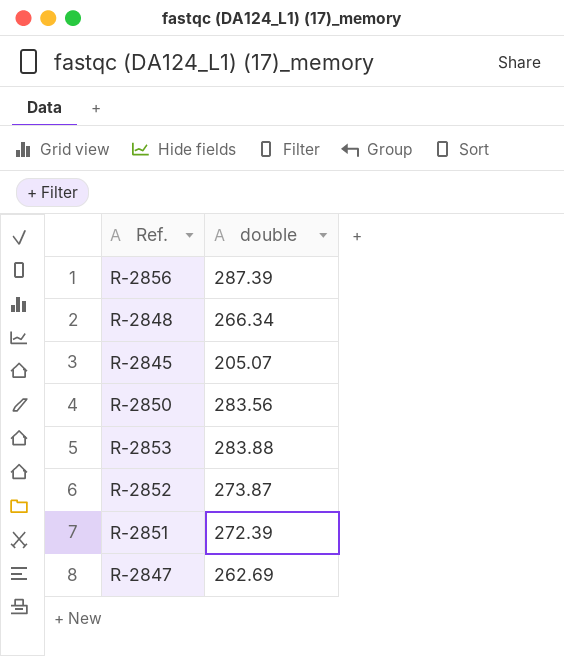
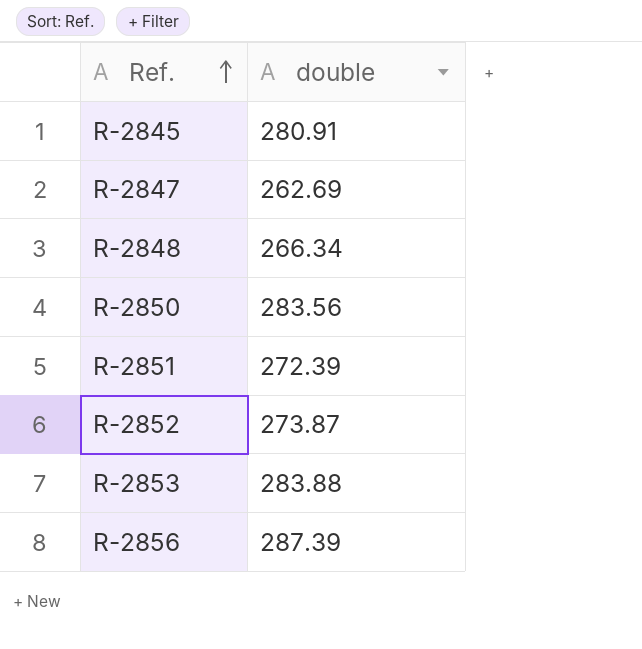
row order: none -> Ref. ascending
R-2845 | double: 205.07 -> 280.91

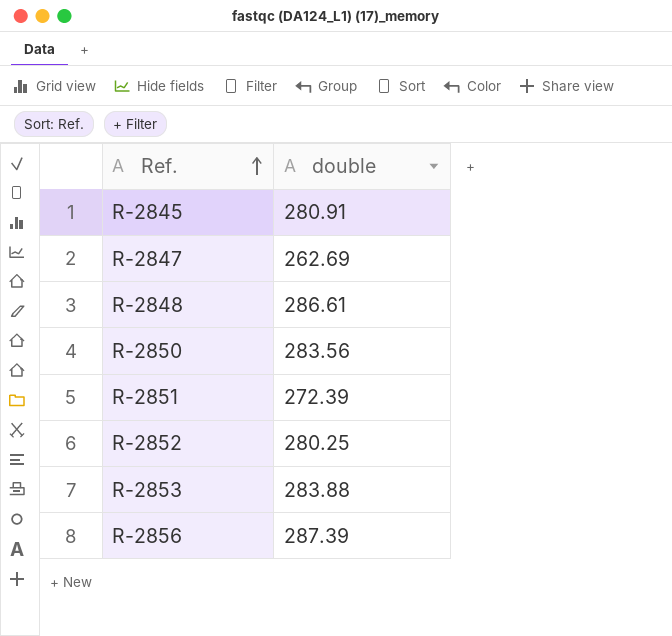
R-2848 | double: 266.34 -> 286.61
R-2852 | double: 273.87 -> 280.25

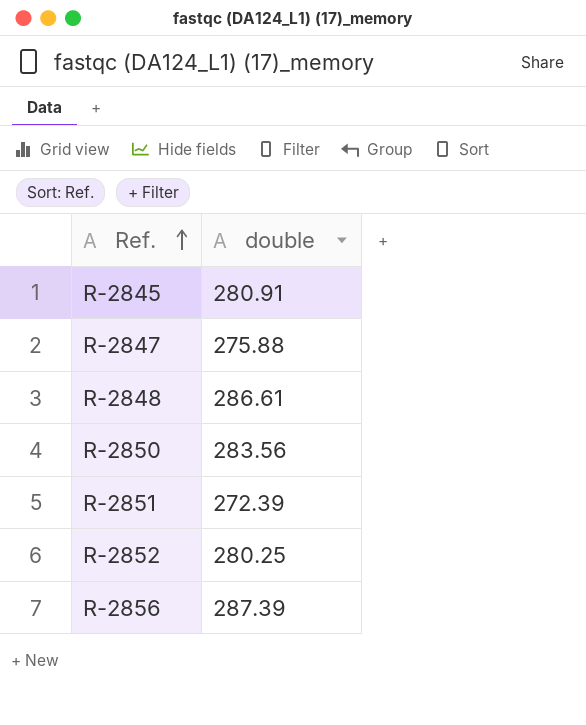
row R-2853: 283.88 -> none
R-2847 | double: 262.69 -> 275.88

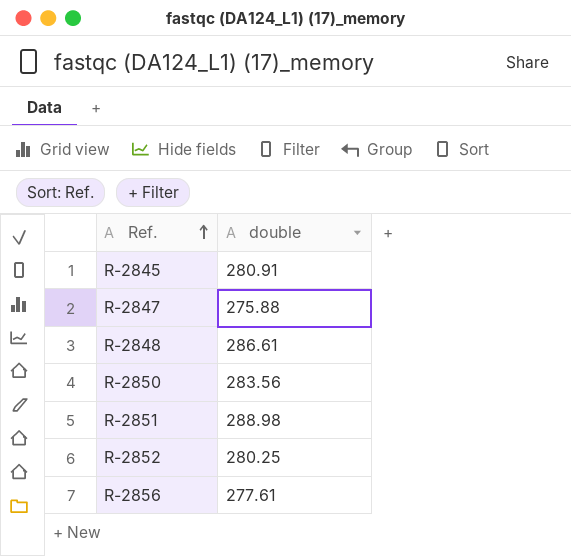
R-2851 | double: 272.39 -> 288.98
R-2856 | double: 287.39 -> 277.61

